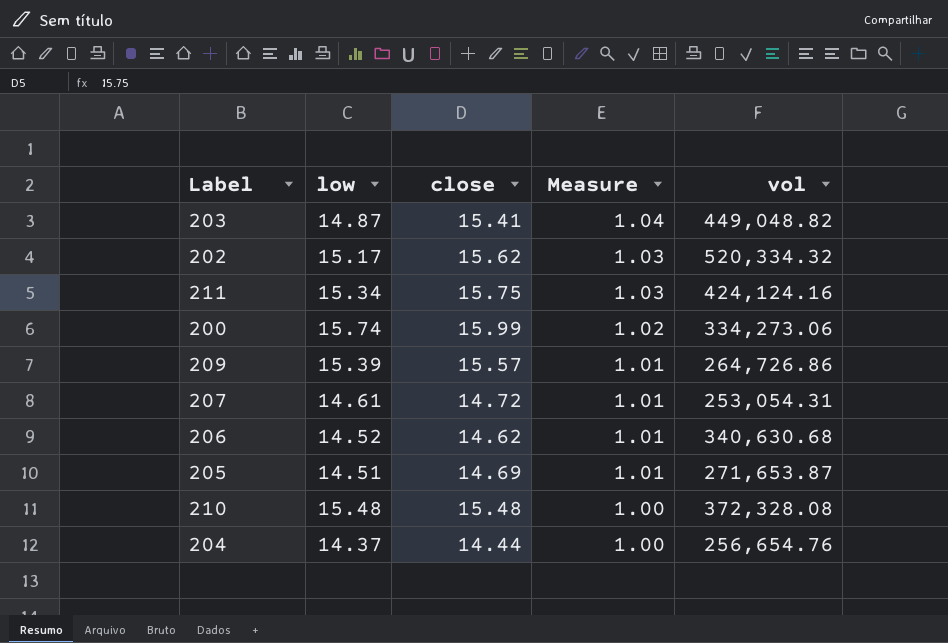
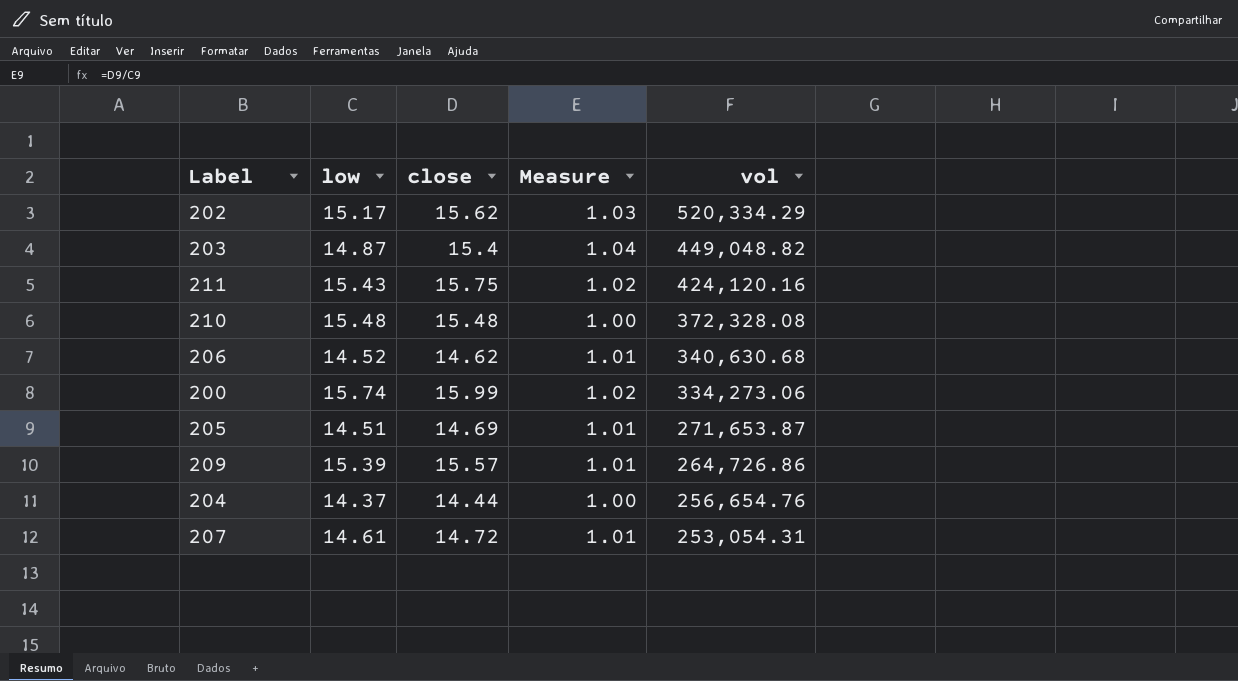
row order: Measure descending -> vol descending
202 | vol: 520,334.32 -> 520,334.29
203 | close: 15.41 -> 15.4
211 | low: 15.34 -> 15.43
211 | Measure: 1.03 -> 1.02
211 | vol: 424,124.16 -> 424,120.16

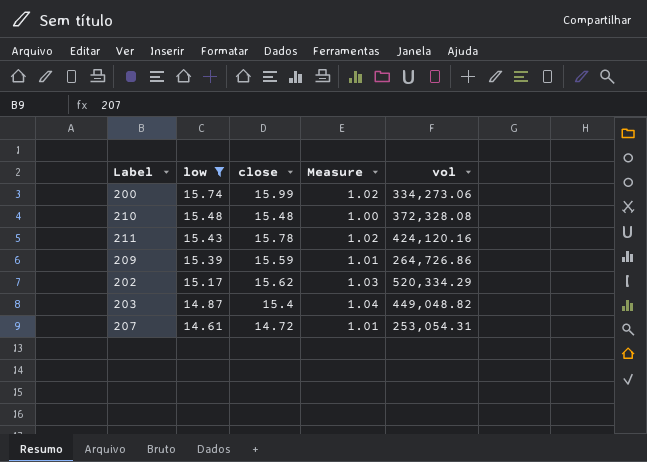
filter: none -> low >= 14.61
row order: vol descending -> low descending
211 | close: 15.75 -> 15.78
209 | close: 15.57 -> 15.59

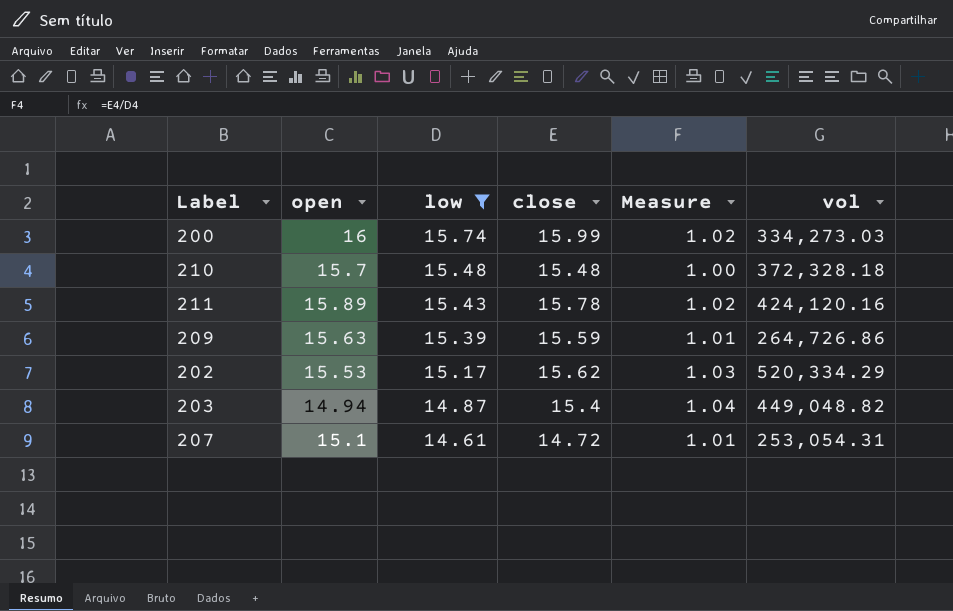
column open | position: none -> 2
200 | vol: 334,273.06 -> 334,273.03
210 | vol: 372,328.08 -> 372,328.18

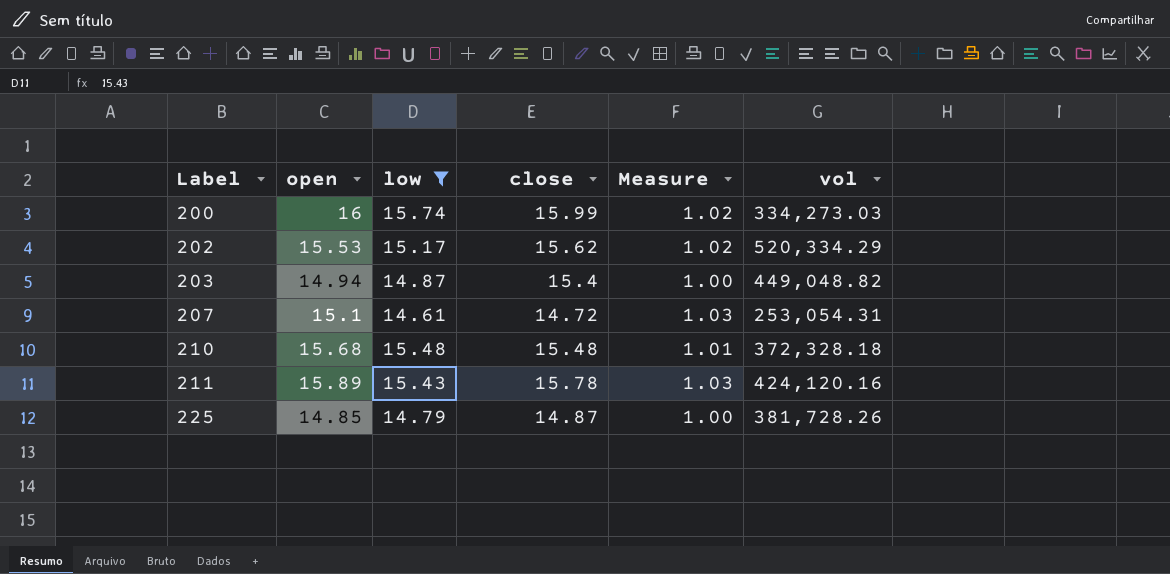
row order: low descending -> Label ascending
column Measure | formula: [close] / [low] -> [open] / [low]
row 209: 15.63 | 15.39 | 15.59 | 1.01 | 264,726.86 -> none
210 | open: 15.7 -> 15.68
row 225: none -> 14.85 | 14.79 | 14.87 | 1.00 | 381,728.26

